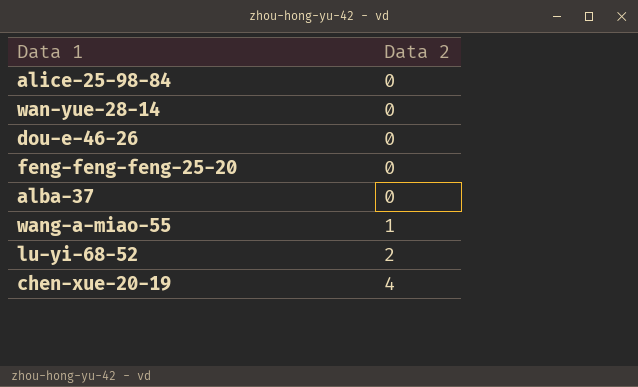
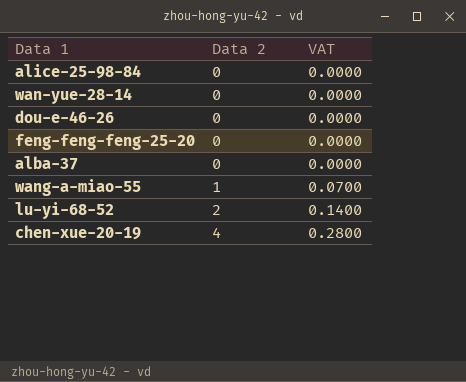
column VAT | formula: none -> [Data 2] * 0.07

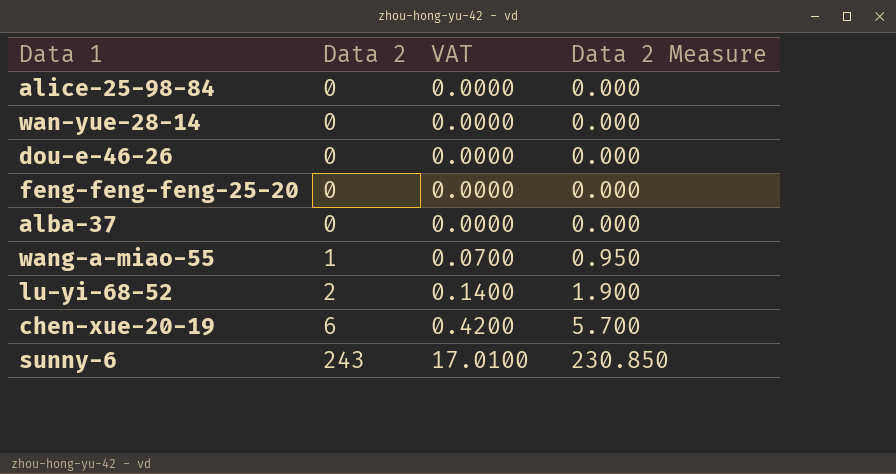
column Data 2 Measure | formula: none -> [Data 2] * 0.95
chen-xue-20-19 | Data 2: 4 -> 6
chen-xue-20-19 | VAT: 0.2800 -> 0.4200
row sunny-6: none -> 243 | 17.0100 | 230.850

